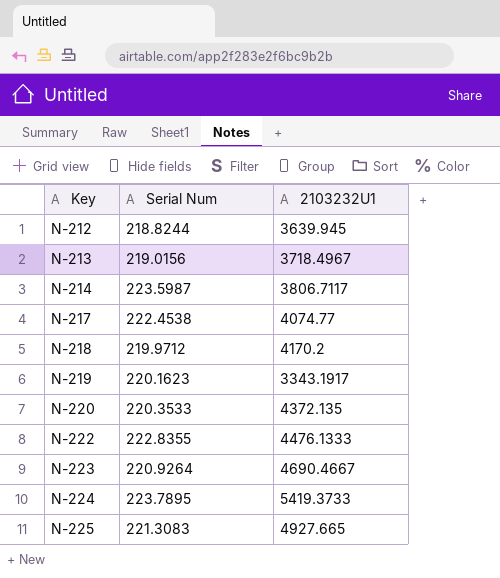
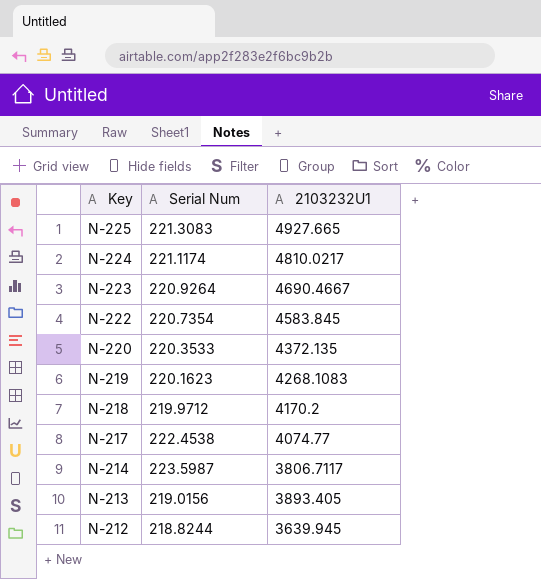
row order: Key ascending -> Key descending
N-224 | Serial Num: 223.7895 -> 221.1174
N-224 | 2103232U1: 5419.3733 -> 4810.0217
N-222 | Serial Num: 222.8355 -> 220.7354
N-222 | 2103232U1: 4476.1333 -> 4583.845
N-219 | 2103232U1: 3343.1917 -> 4268.1083
N-213 | 2103232U1: 3718.4967 -> 3893.405

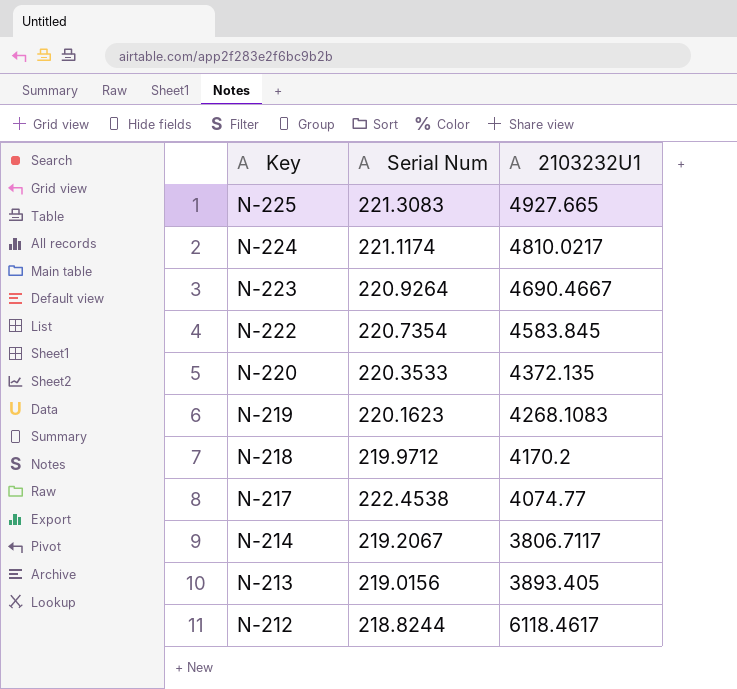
N-214 | Serial Num: 223.5987 -> 219.2067
N-212 | 2103232U1: 3639.945 -> 6118.4617

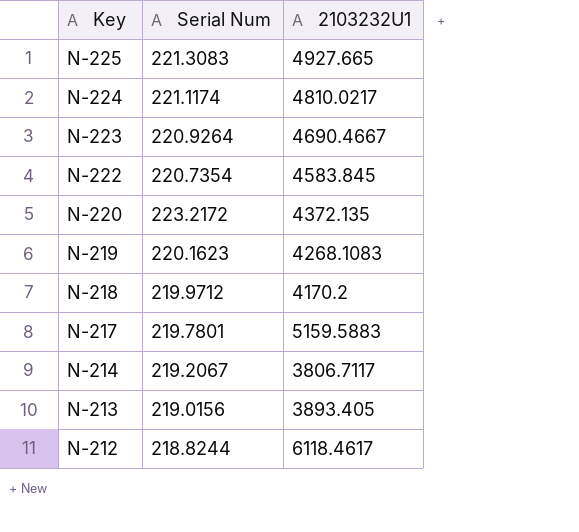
N-220 | Serial Num: 220.3533 -> 223.2172
N-217 | Serial Num: 222.4538 -> 219.7801
N-217 | 2103232U1: 4074.77 -> 5159.5883

